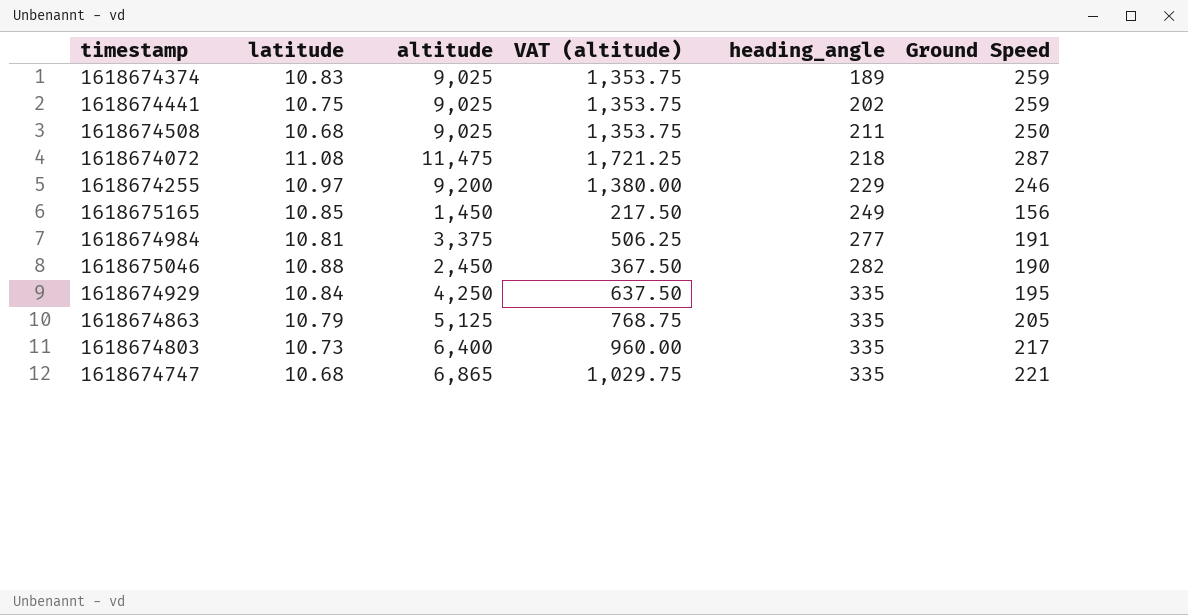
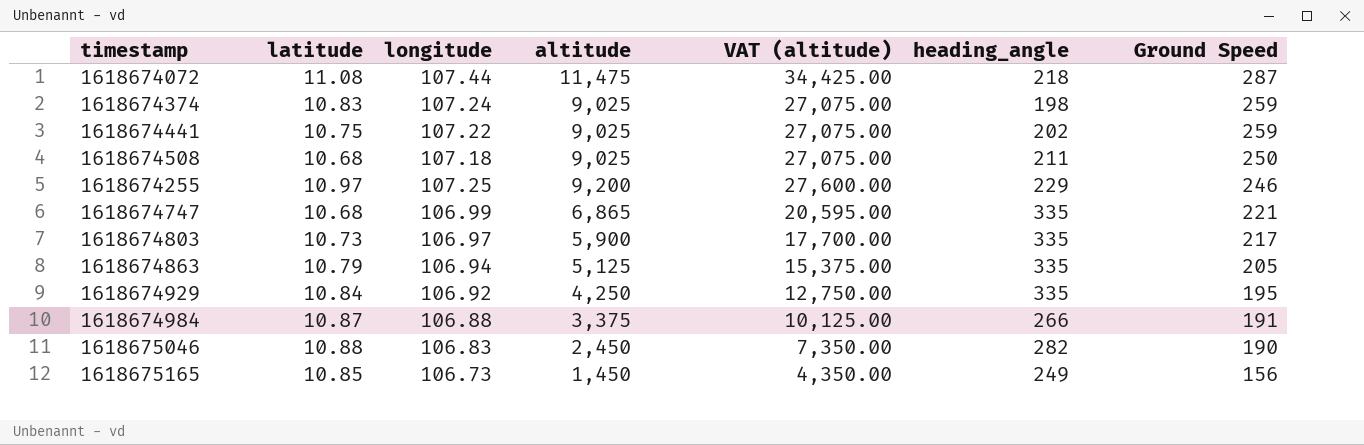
row order: heading_angle ascending -> Ground Speed descending
column longitude | position: none -> 3
column VAT (altitude) | formula: [altitude] * 0.15 -> [altitude] * 3
1618674374 | heading_angle: 189 -> 198
1618674803 | altitude: 6,400 -> 5,900
1618674984 | latitude: 10.81 -> 10.87
1618674984 | heading_angle: 277 -> 266

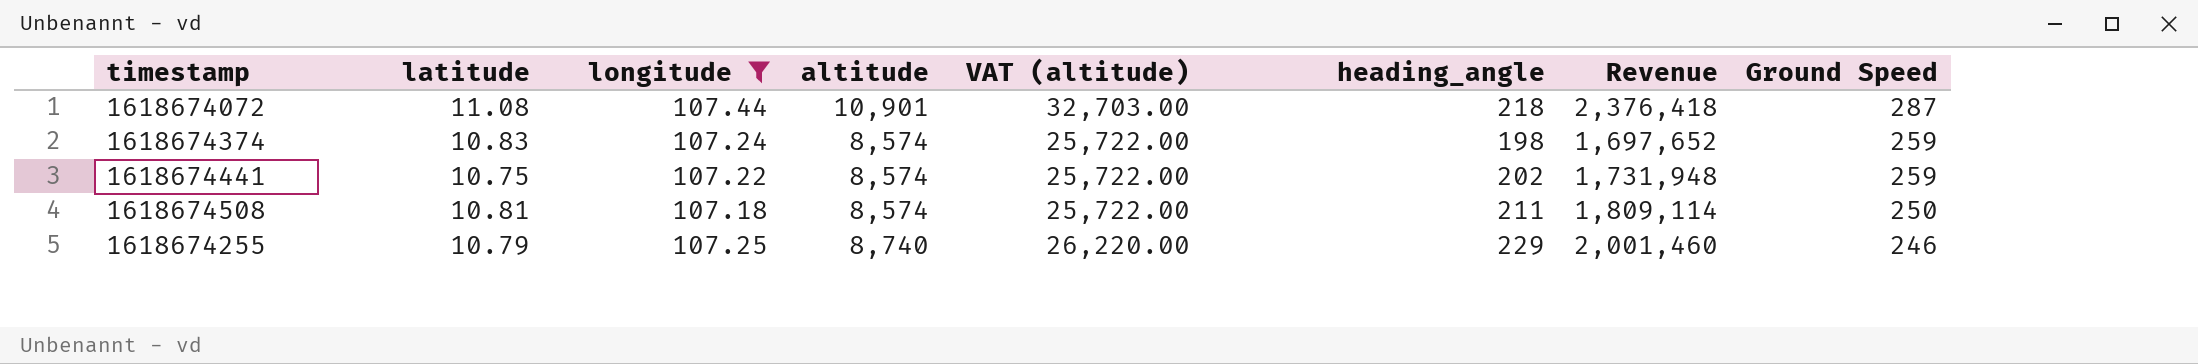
filter: none -> longitude >= 107.18
column Revenue | formula: none -> [altitude] * [heading_angle]
1618674072 | altitude: 11,475 -> 10,901
1618674072 | VAT (altitude): 34,425.00 -> 32,703.00
1618674374 | altitude: 9,025 -> 8,574
1618674374 | VAT (altitude): 27,075.00 -> 25,722.00
1618674441 | altitude: 9,025 -> 8,574
1618674441 | VAT (altitude): 27,075.00 -> 25,722.00
1618674508 | latitude: 10.68 -> 10.81
1618674508 | altitude: 9,025 -> 8,574
1618674508 | VAT (altitude): 27,075.00 -> 25,722.00
1618674255 | latitude: 10.97 -> 10.79
1618674255 | altitude: 9,200 -> 8,740
1618674255 | VAT (altitude): 27,600.00 -> 26,220.00

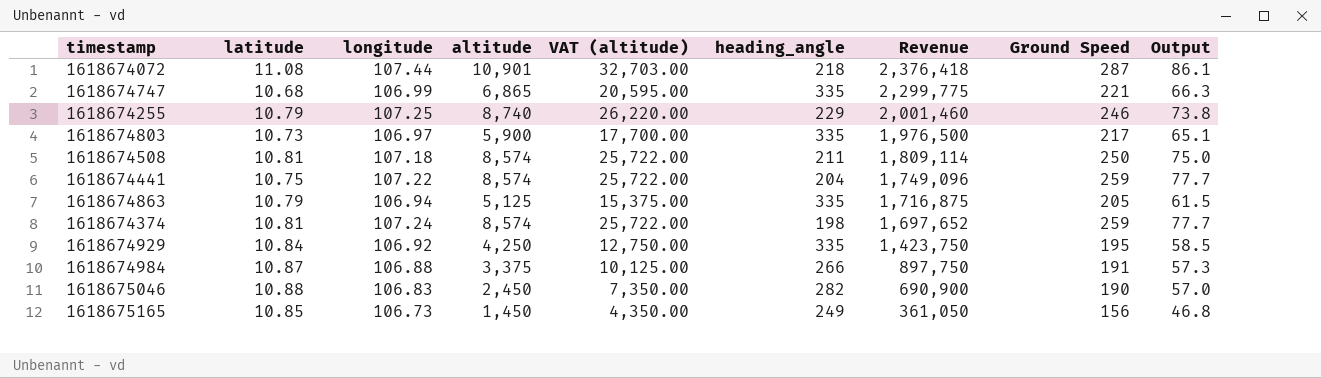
filter: longitude >= 107.18 -> none
row order: Ground Speed descending -> Revenue descending
column Output | formula: none -> [Ground Speed] * 0.3
1618674441 | heading_angle: 202 -> 204
1618674441 | Revenue: 1,731,948 -> 1,749,096
1618674374 | latitude: 10.83 -> 10.81

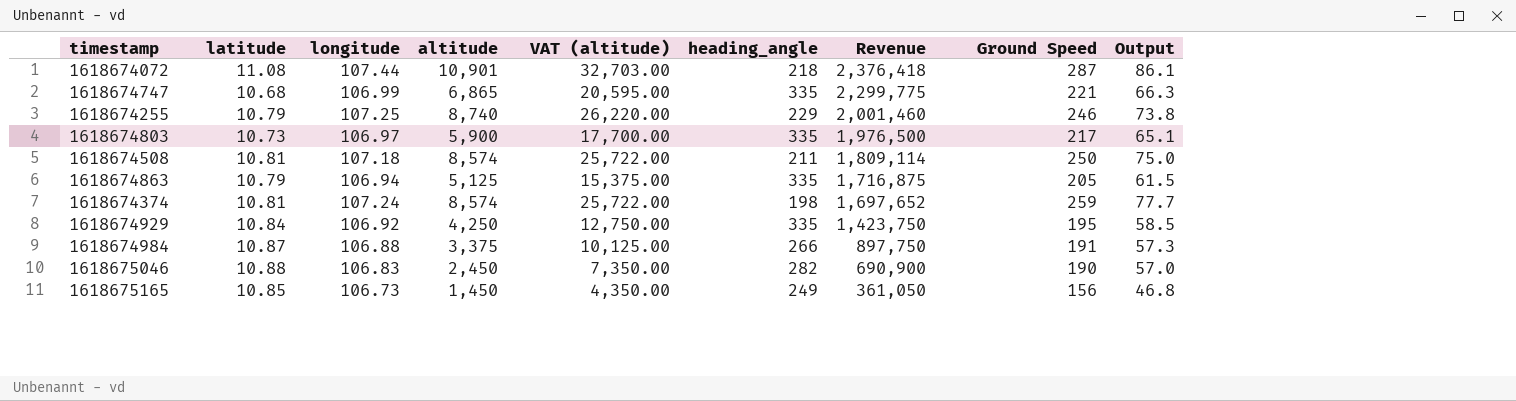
row 1618674441: 10.75 | 107.22 | 8,574 | 25,722.00 | 204 | 1,749,096 | 259 | 77.7 -> none

